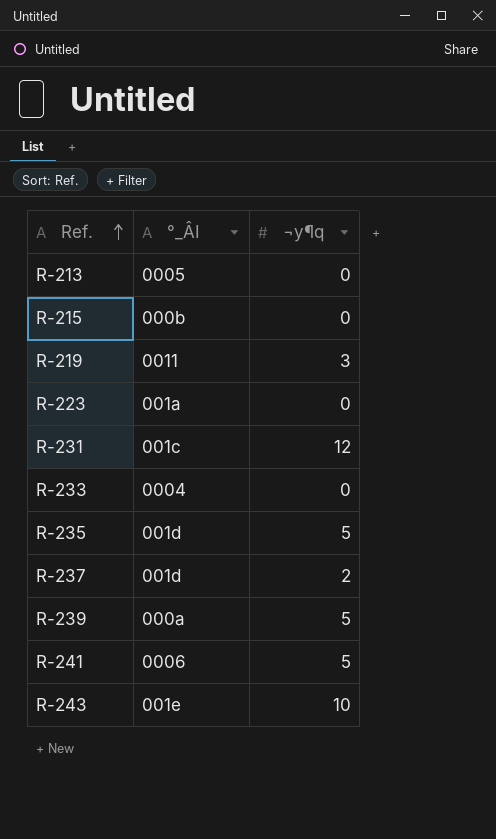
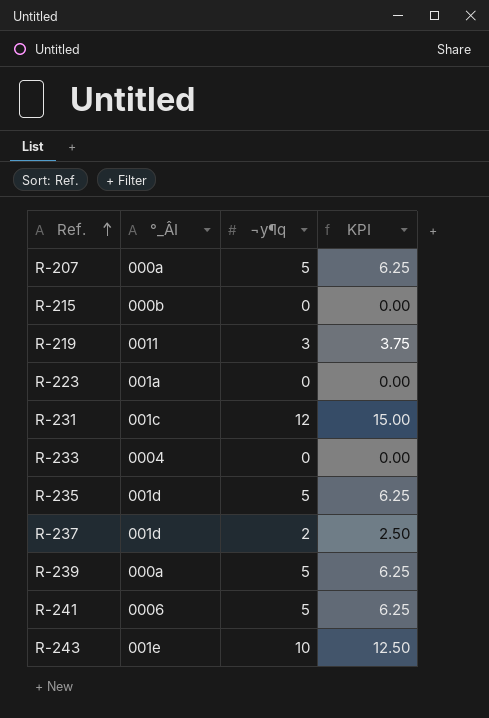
column KPI | formula: none -> [¬y¶q] * 1.25
row R-213: 0005 | 0 -> none
row R-207: none -> 000a | 5 | 6.25

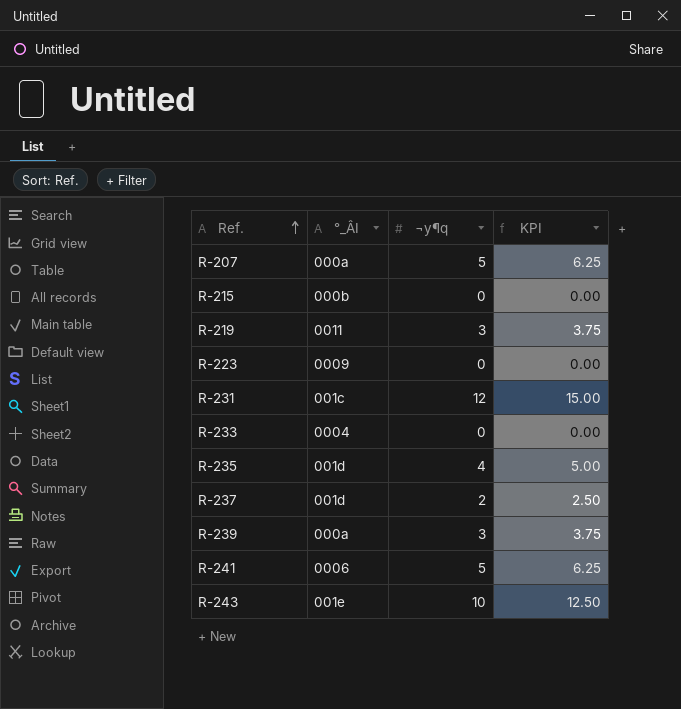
R-223 | °_ÂI: 001a -> 0009
R-235 | ¬y¶q: 5 -> 4
R-235 | KPI: 6.25 -> 5.00
R-239 | ¬y¶q: 5 -> 3
R-239 | KPI: 6.25 -> 3.75

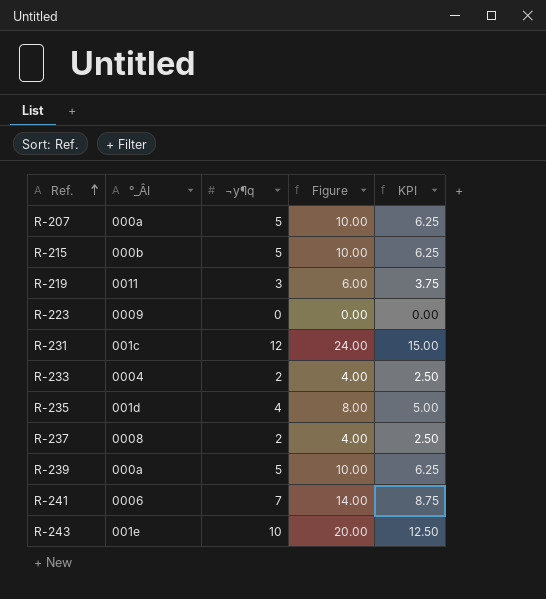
column Figure | formula: none -> [¬y¶q] * 2
R-215 | ¬y¶q: 0 -> 5
R-215 | KPI: 0.00 -> 6.25
R-233 | ¬y¶q: 0 -> 2
R-233 | KPI: 0.00 -> 2.50
R-237 | °_ÂI: 001d -> 0008
R-239 | ¬y¶q: 3 -> 5
R-239 | KPI: 3.75 -> 6.25
R-241 | ¬y¶q: 5 -> 7
R-241 | KPI: 6.25 -> 8.75

